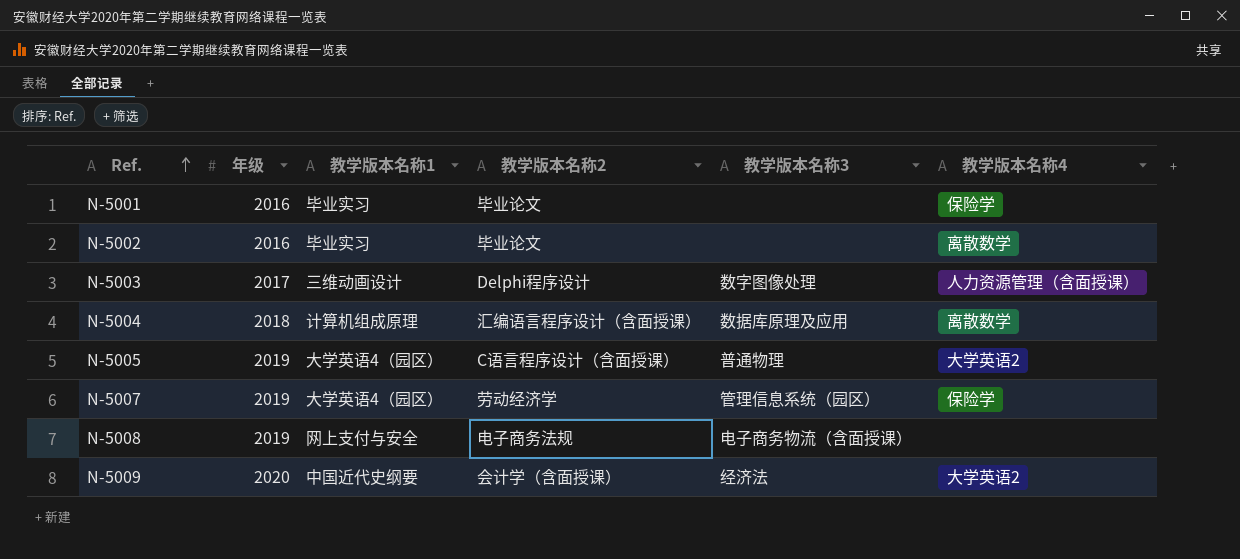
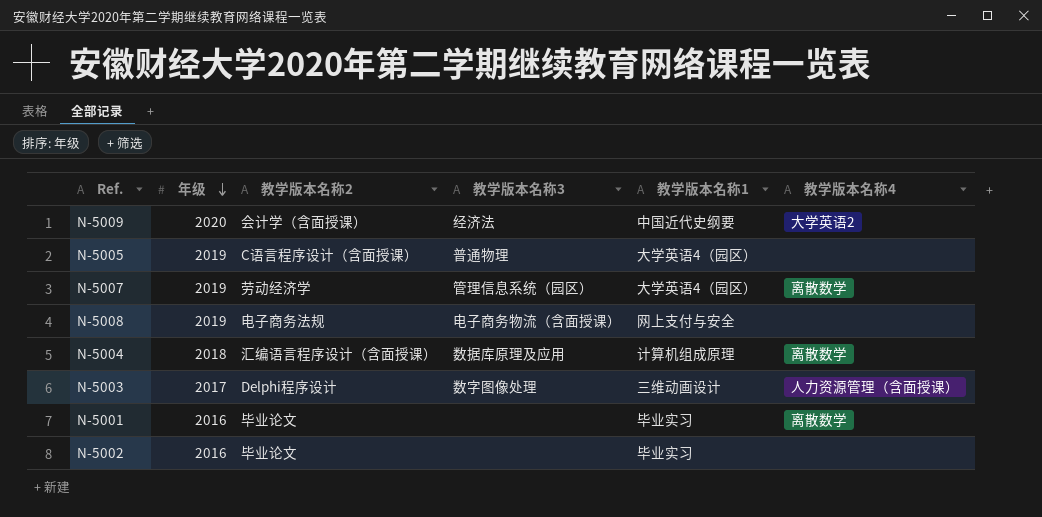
row order: Ref. ascending -> 年级 descending
column 教学版本名称1 | position: 3 -> 5
N-5005 | 教学版本名称4: 大学英语2 -> none
N-5007 | 教学版本名称4: 保险学 -> 离散数学
N-5001 | 教学版本名称4: 保险学 -> 离散数学
N-5002 | 教学版本名称4: 离散数学 -> none

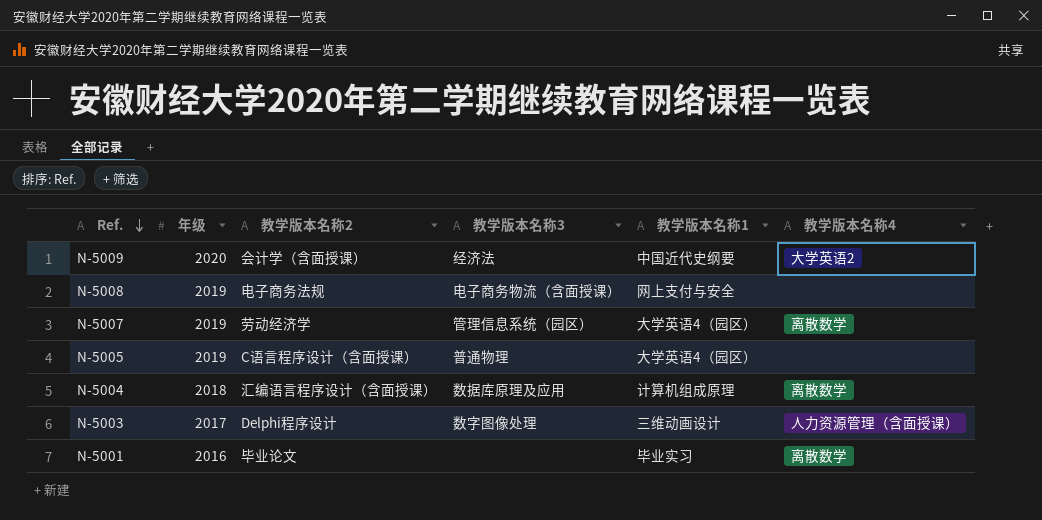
row order: 年级 descending -> Ref. descending
row N-5002: 2016 | 毕业论文 | none | 毕业实习 | none -> none

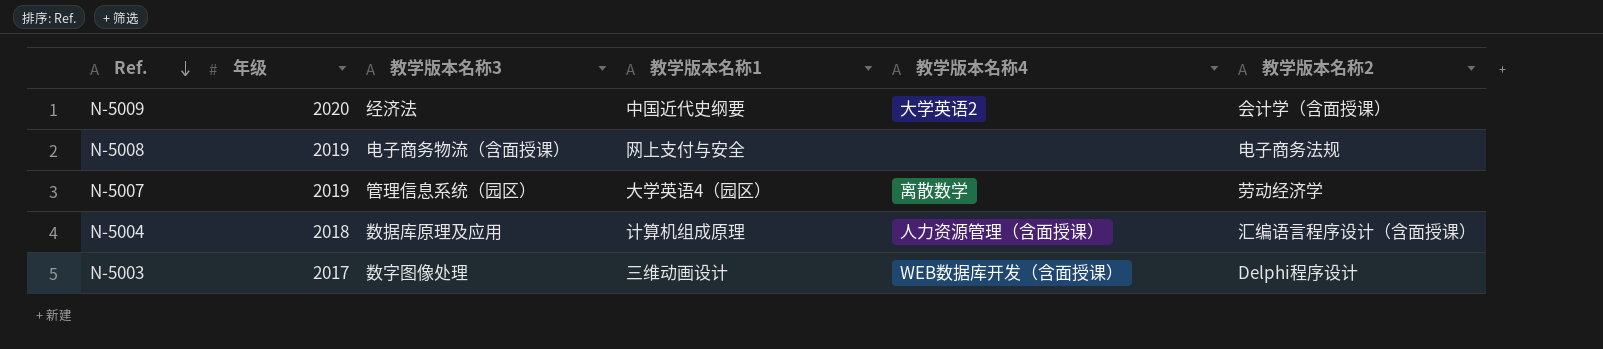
column 教学版本名称2 | position: 3 -> 6
row N-5005: 2019 | C语言程序设计（含面授课） | 普通物理 | 大学英语4（园区） | none -> none
row N-5001: 2016 | 毕业论文 | none | 毕业实习 | 离散数学 -> none
N-5004 | 教学版本名称4: 离散数学 -> 人力资源管理（含面授课）
N-5003 | 教学版本名称4: 人力资源管理（含面授课） -> WEB数据库开发（含面授课）

